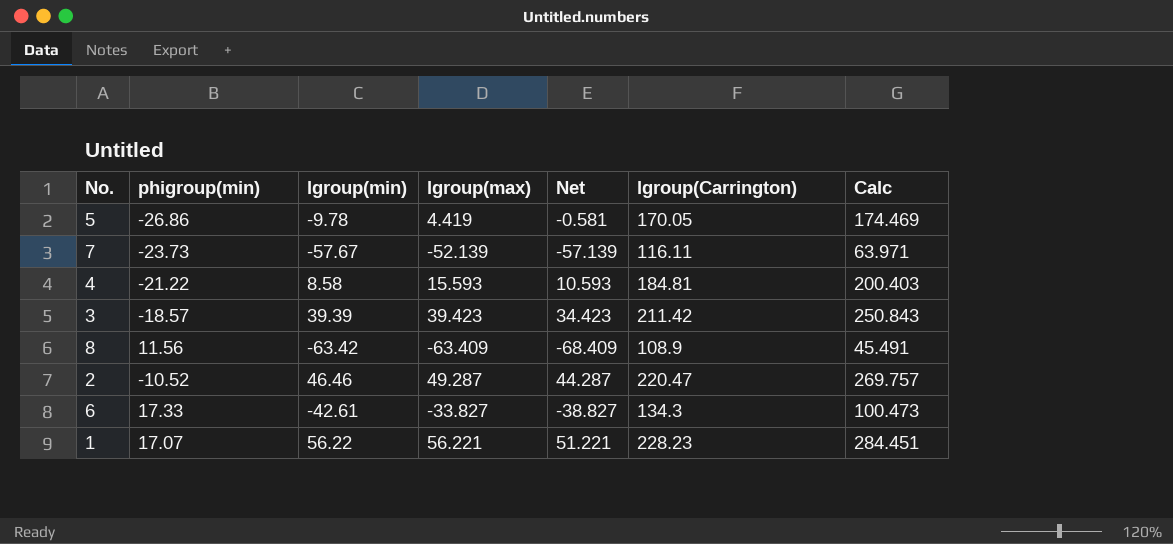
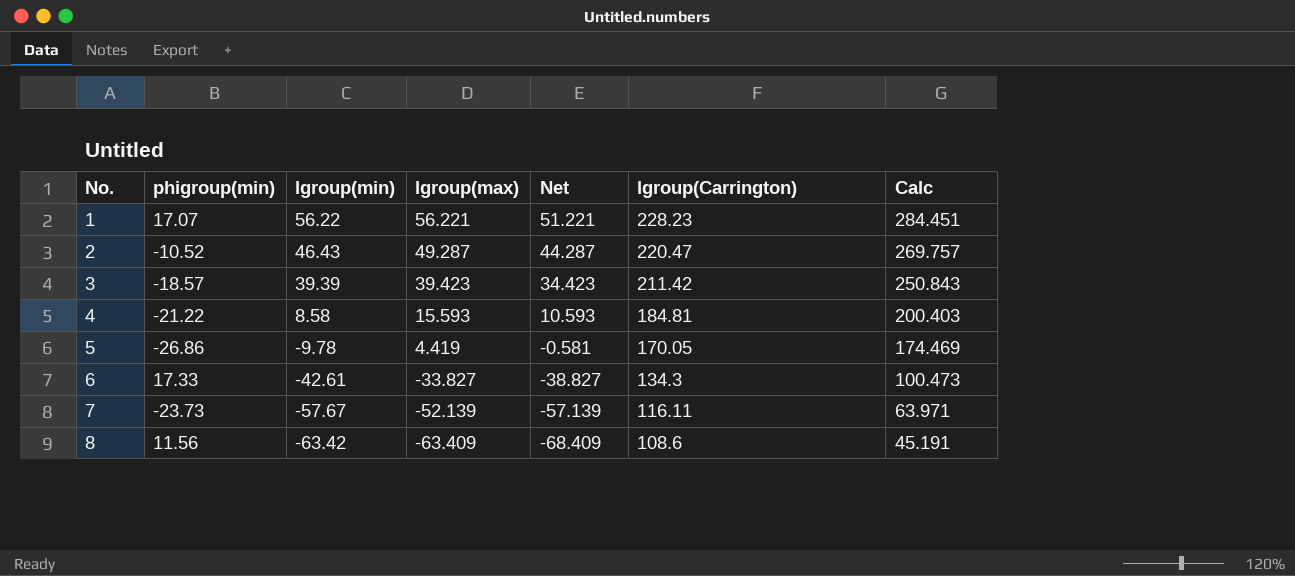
row order: none -> No. ascending
2 | lgroup(min): 46.46 -> 46.43
8 | lgroup(Carrington): 108.9 -> 108.6
8 | Calc: 45.491 -> 45.191

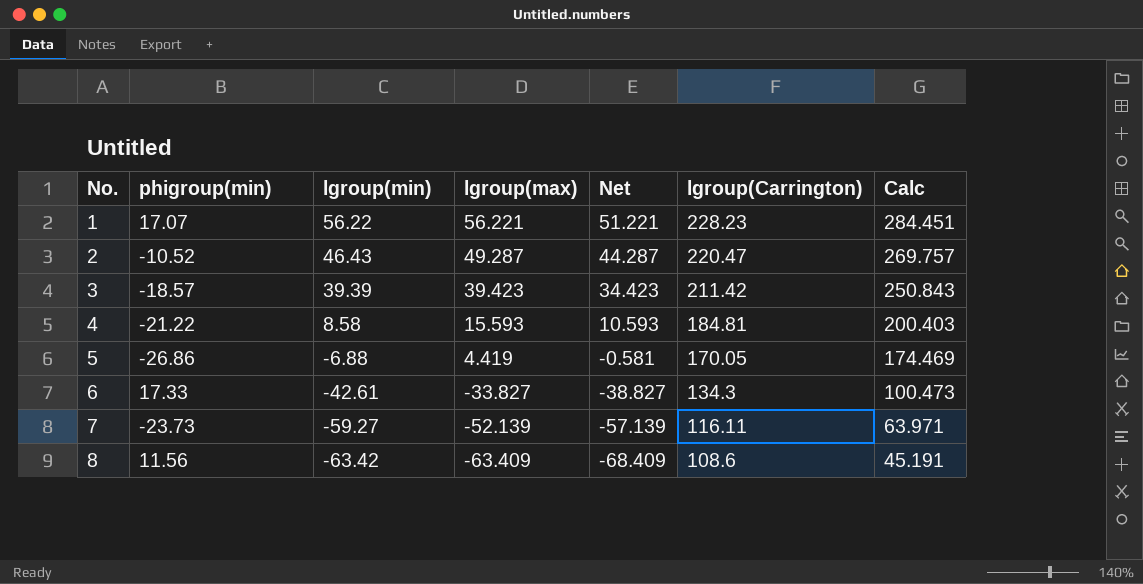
5 | lgroup(min): -9.78 -> -6.88
7 | lgroup(min): -57.67 -> -59.27

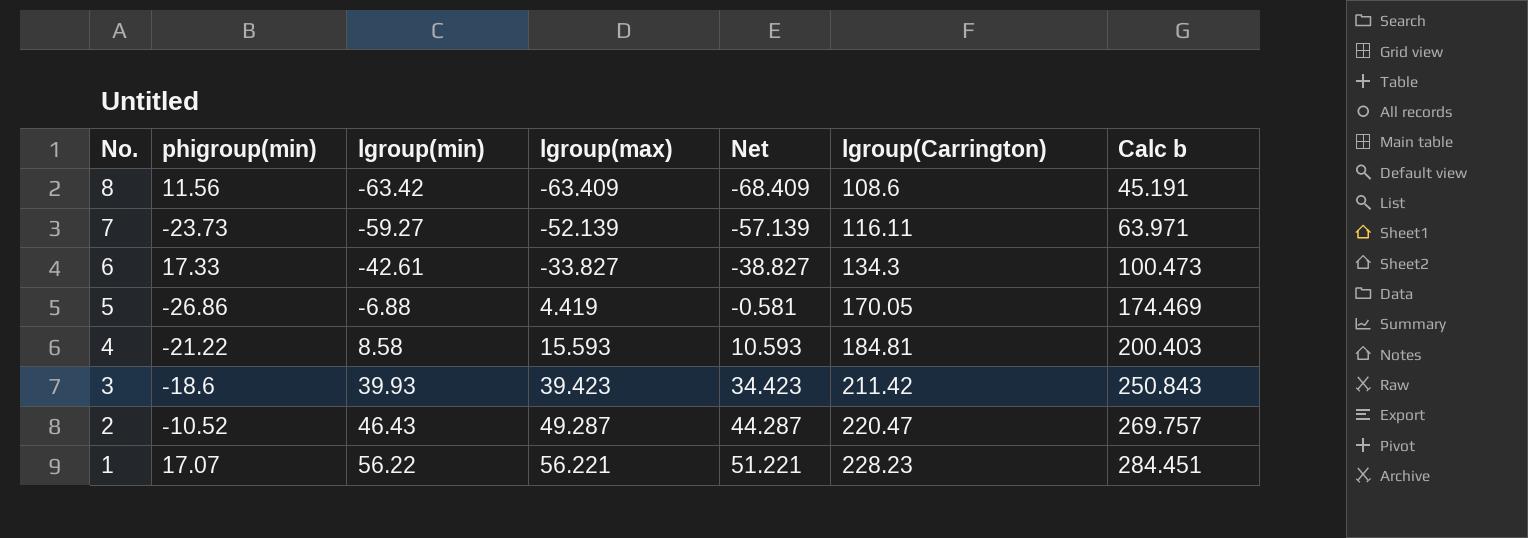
row order: No. ascending -> No. descending
column name: Calc -> Calc b
3 | phigroup(min): -18.57 -> -18.6
3 | lgroup(min): 39.39 -> 39.93

